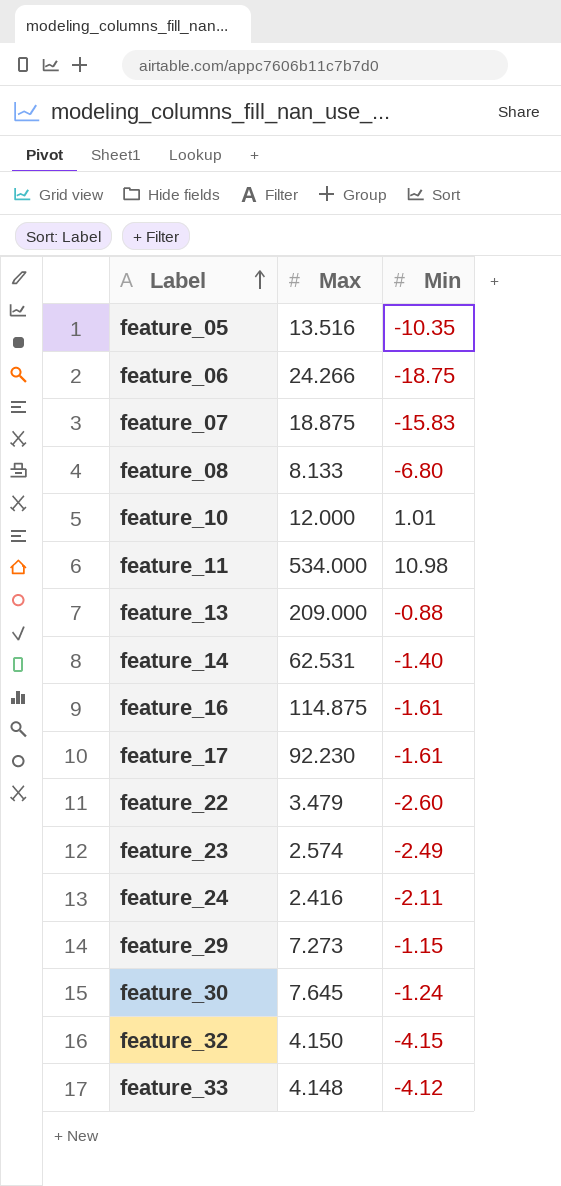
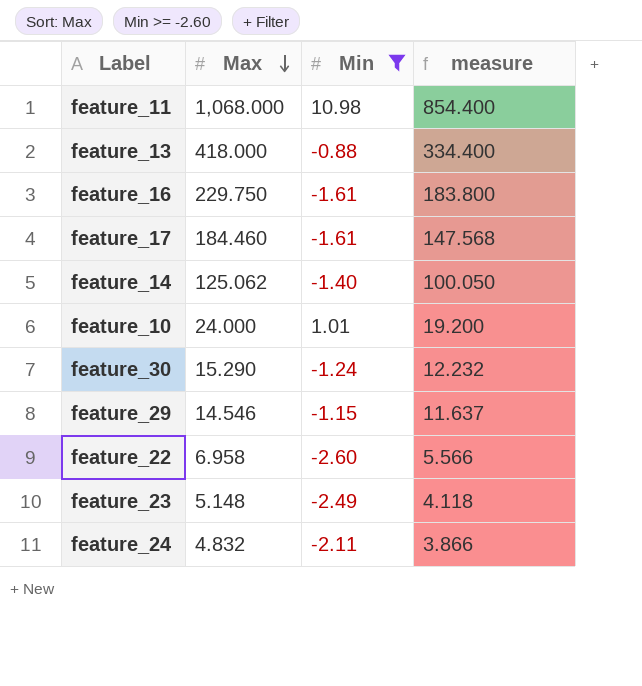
filter: none -> Min >= -2.60
row order: Label ascending -> Max descending
column measure | formula: none -> [Max] * 0.8
feature_11 | Max: 534.000 -> 1,068.000
feature_13 | Max: 209.000 -> 418.000
feature_16 | Max: 114.875 -> 229.750
feature_17 | Max: 92.230 -> 184.460
feature_14 | Max: 62.531 -> 125.062
feature_10 | Max: 12.000 -> 24.000
feature_30 | Max: 7.645 -> 15.290
feature_29 | Max: 7.273 -> 14.546
feature_22 | Max: 3.479 -> 6.958
feature_23 | Max: 2.574 -> 5.148
feature_24 | Max: 2.416 -> 4.832

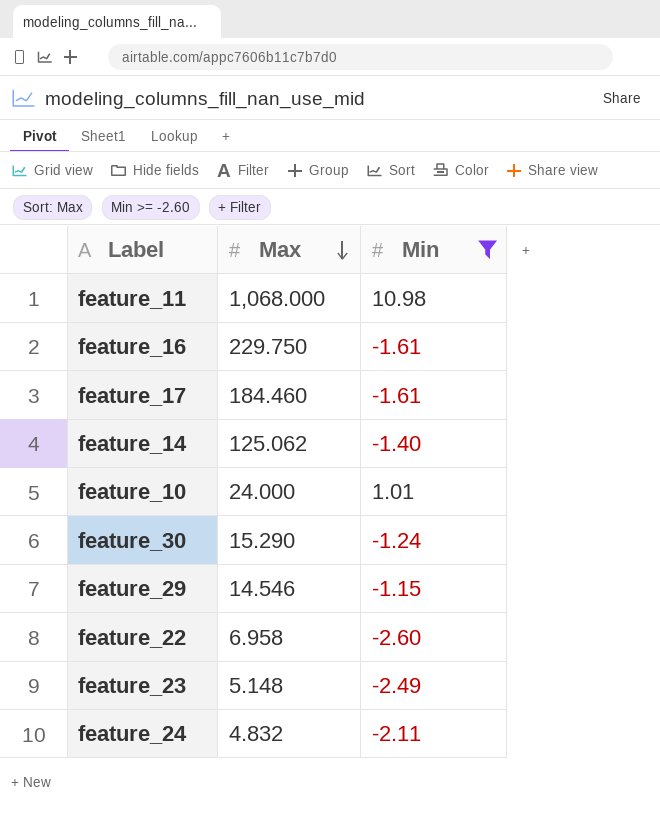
column measure | formula: [Max] * 0.8 -> none
row feature_13: 418.000 | -0.88 | 334.400 -> none

